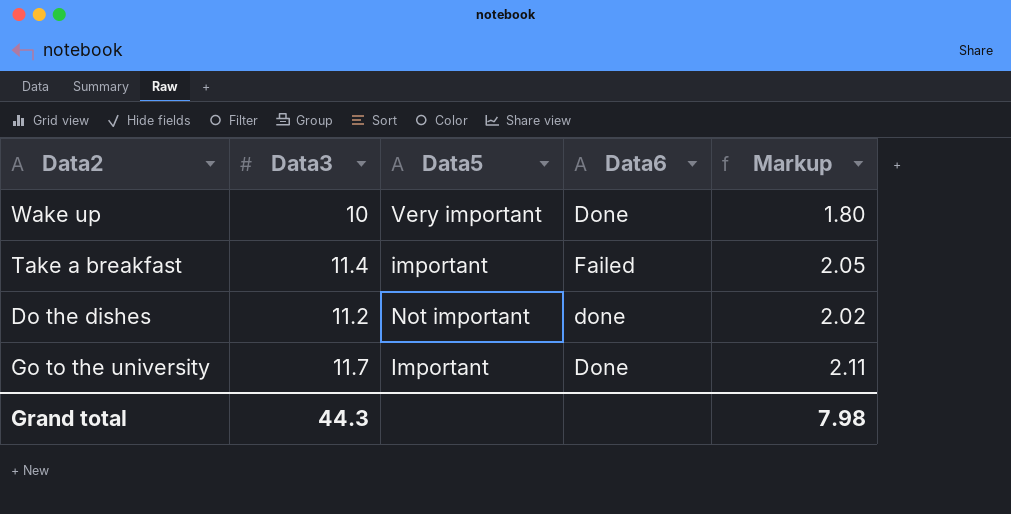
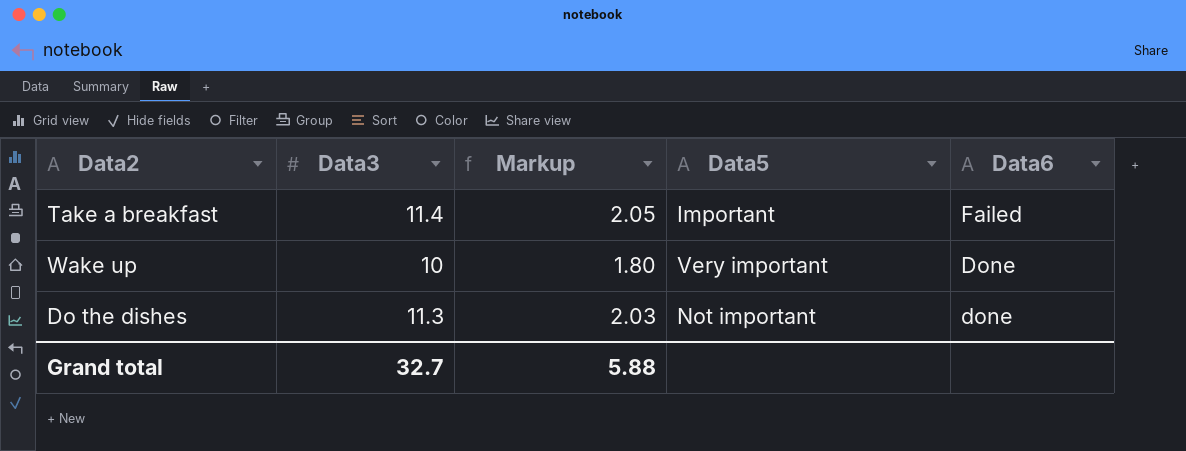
row order: none -> Data6 descending
column Markup | position: 5 -> 3
row Go to the university: 11.7 | Important | Done | 2.11 -> none
Take a breakfast | Data5: important -> Important
Do the dishes | Data3: 11.2 -> 11.3
Do the dishes | Markup: 2.02 -> 2.03
Grand total | Data3: 44.3 -> 32.7
Grand total | Markup: 7.98 -> 5.88

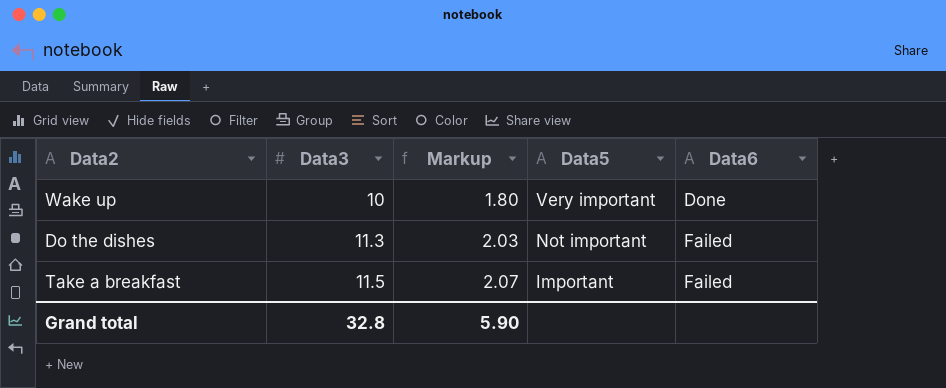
row order: Data6 descending -> Data3 ascending
Do the dishes | Data6: done -> Failed
Take a breakfast | Data3: 11.4 -> 11.5
Take a breakfast | Markup: 2.05 -> 2.07
Grand total | Data3: 32.7 -> 32.8
Grand total | Markup: 5.88 -> 5.90

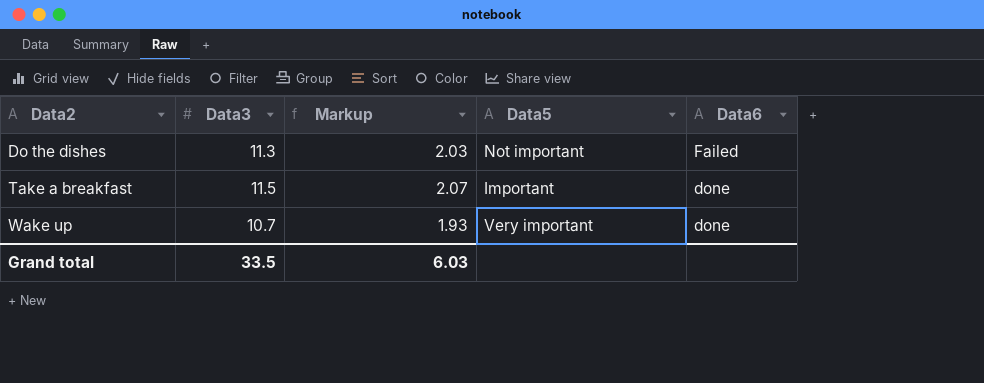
row order: Data3 ascending -> Data2 ascending
Take a breakfast | Data6: Failed -> done
Wake up | Data3: 10 -> 10.7
Wake up | Markup: 1.80 -> 1.93
Wake up | Data6: Done -> done
Grand total | Data3: 32.8 -> 33.5
Grand total | Markup: 5.90 -> 6.03

